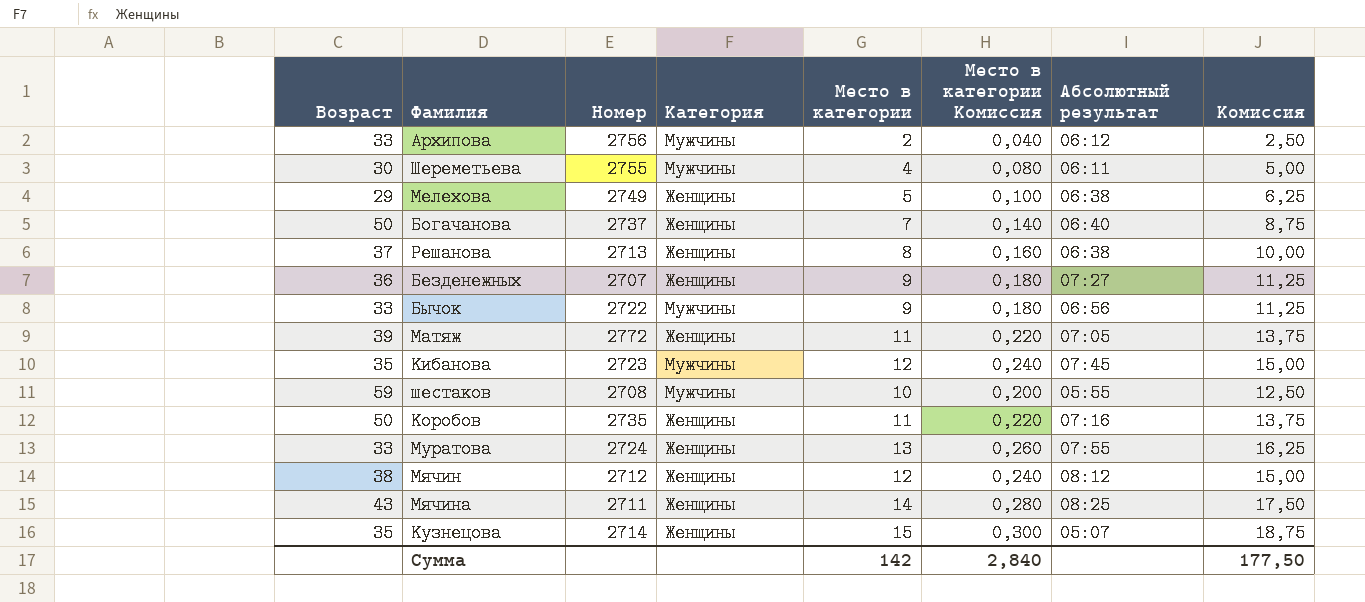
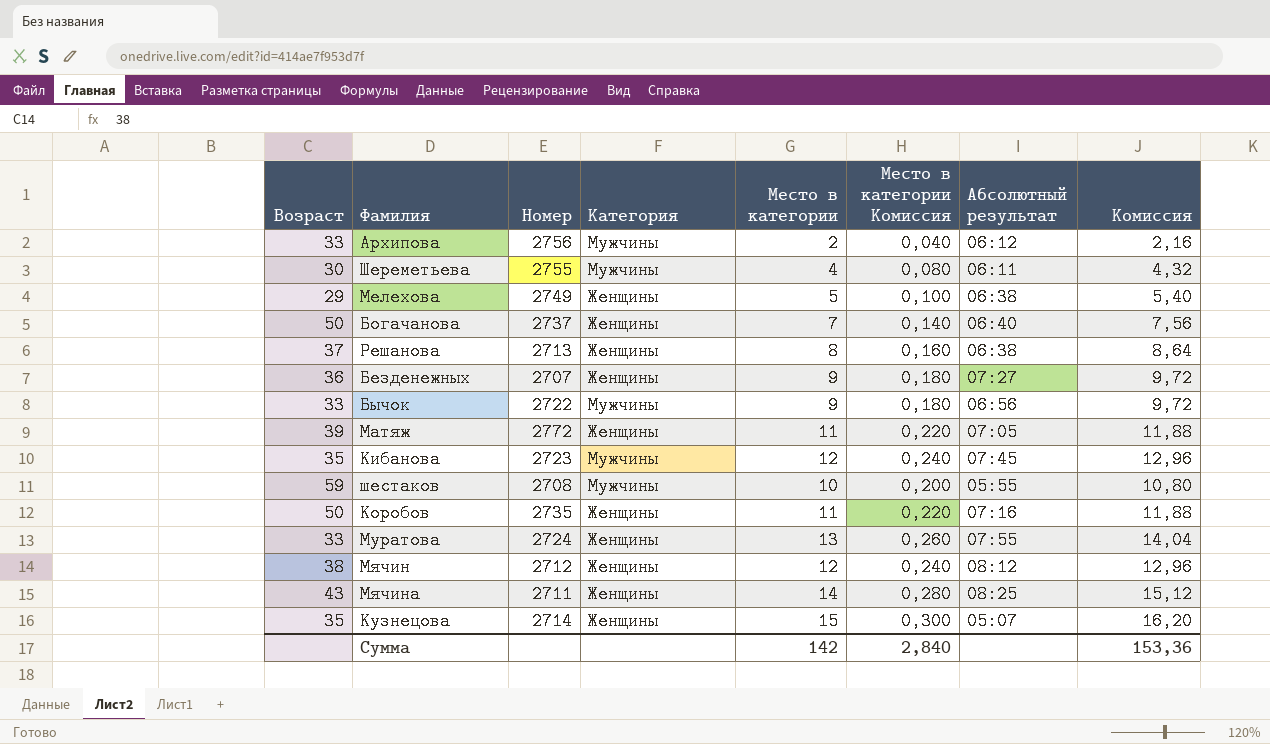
column Комиссия | formula: [Место в категории] * 1,25 -> [Место в категории] * 1,08
Сумма | Комиссия: 177,50 -> 153,36

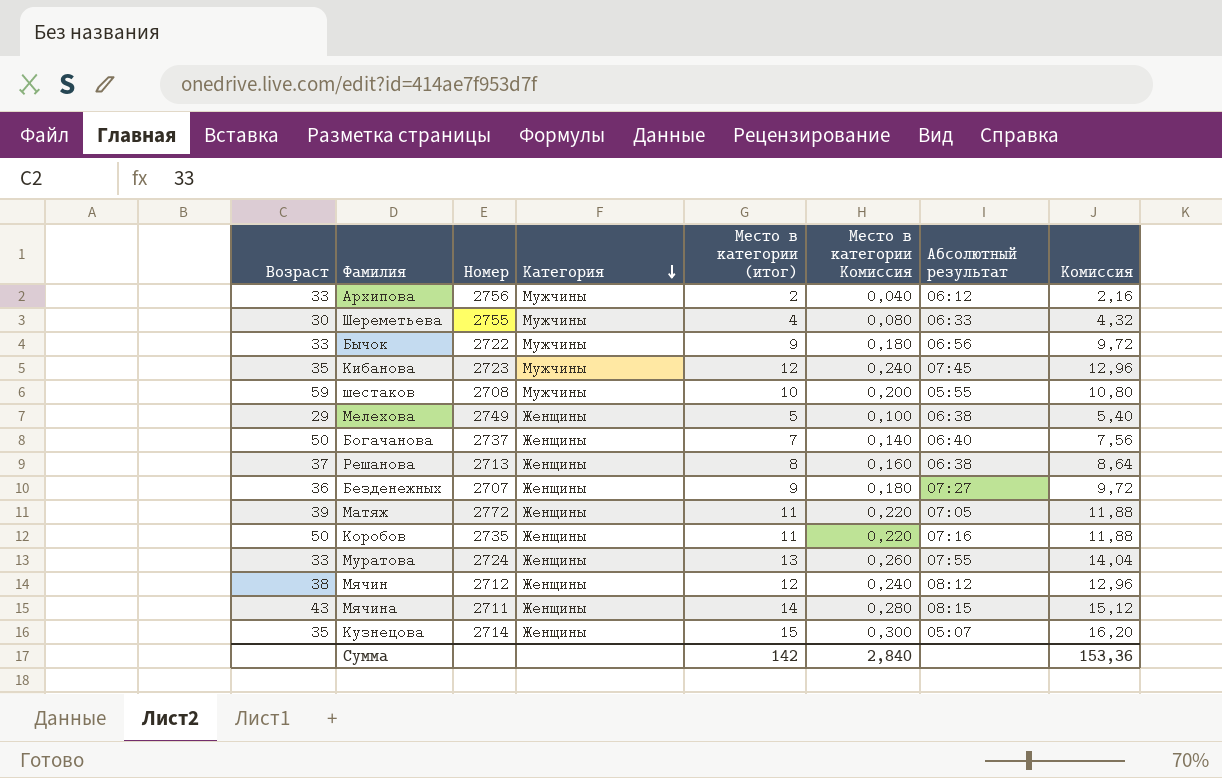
row order: none -> Категория descending
column name: Место в категории -> Место в категории (итог)
Шереметьева | Абсолютный результат: 06:11 -> 06:33
Мячина | Абсолютный результат: 08:25 -> 08:15

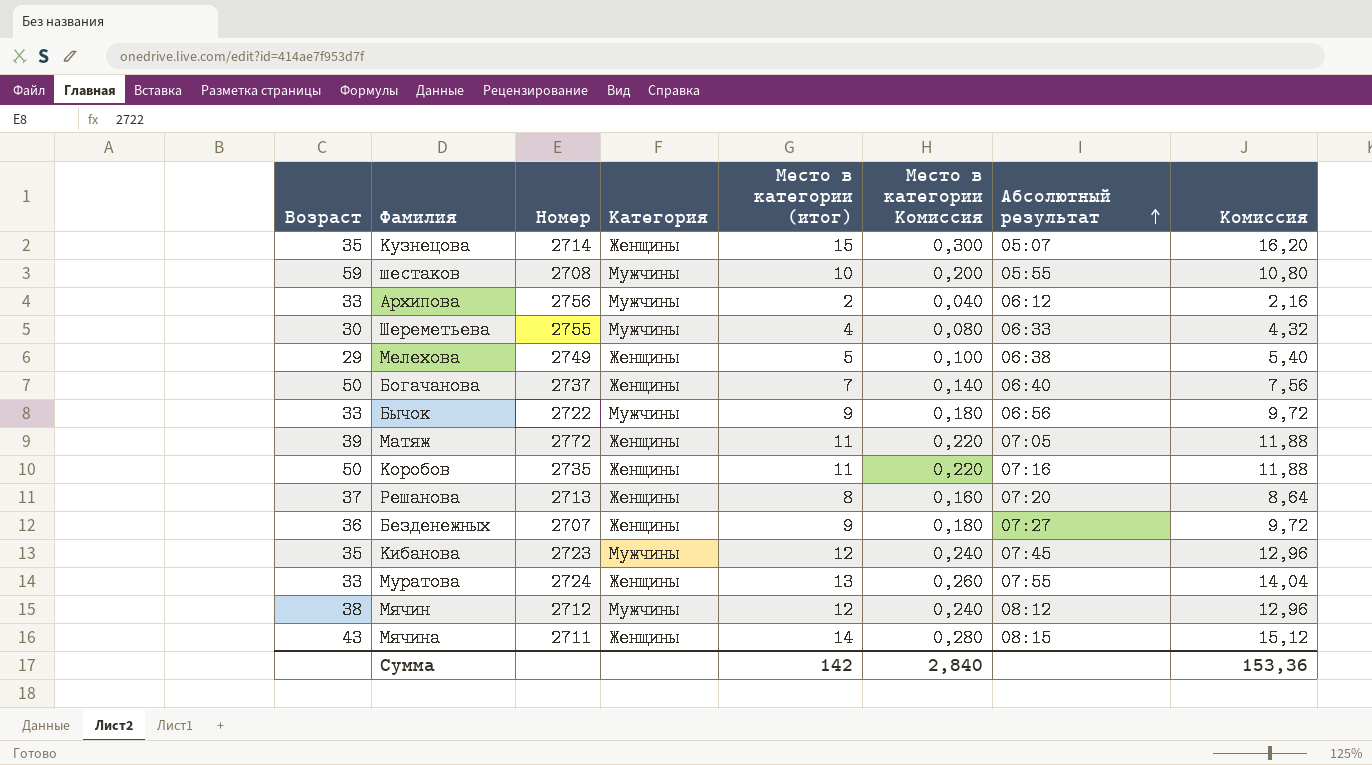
row order: Категория descending -> Абсолютный результат ascending
Решанова | Абсолютный результат: 06:38 -> 07:20
Мячин | Категория: Женщины -> Мужчины

